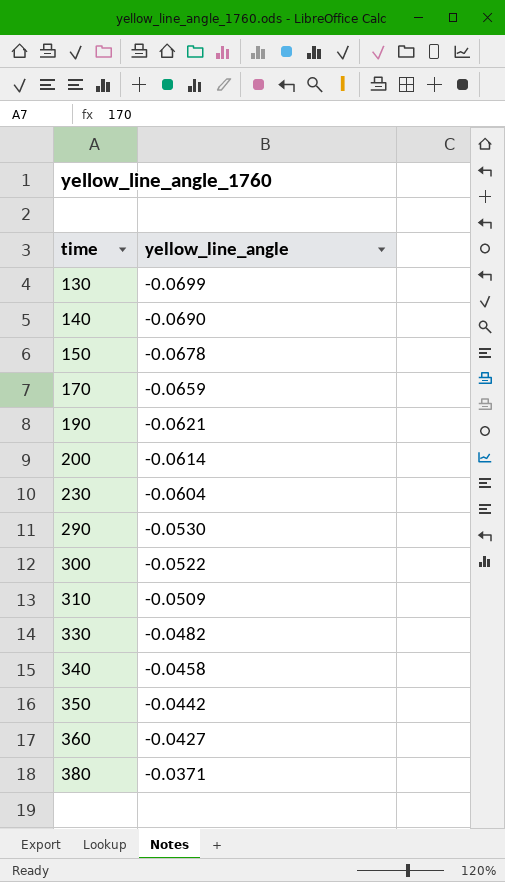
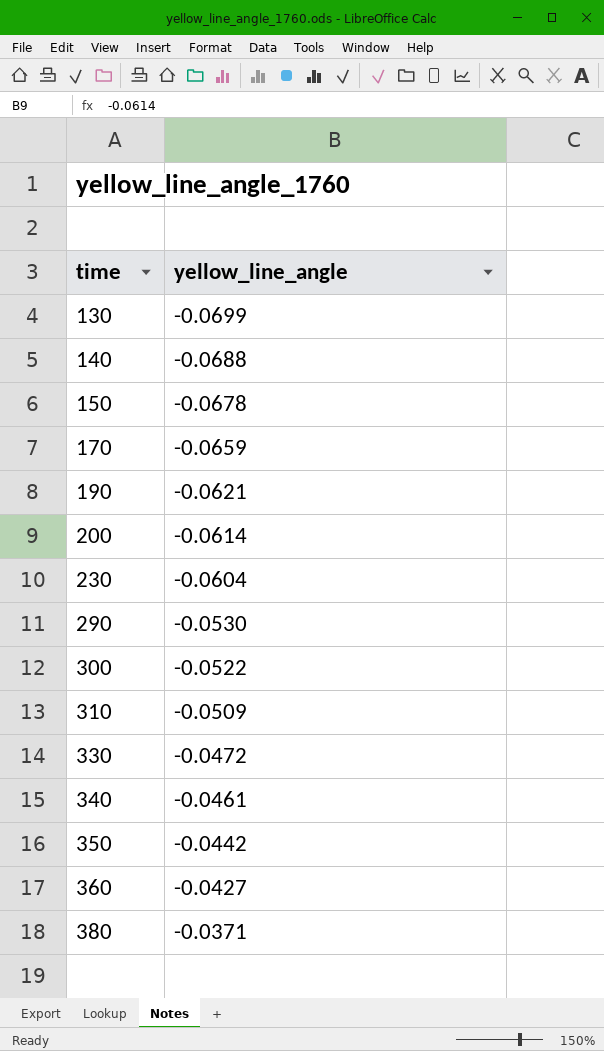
140 | yellow_line_angle: -0.0690 -> -0.0688
330 | yellow_line_angle: -0.0482 -> -0.0472
340 | yellow_line_angle: -0.0458 -> -0.0461

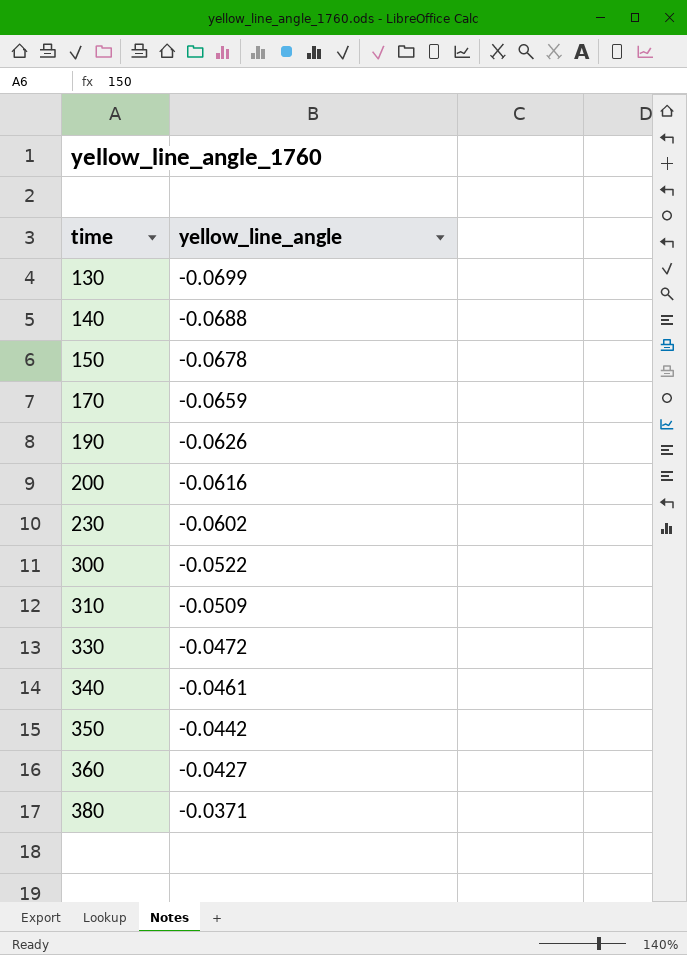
row 290: -0.0530 -> none
190 | yellow_line_angle: -0.0621 -> -0.0626
200 | yellow_line_angle: -0.0614 -> -0.0616
230 | yellow_line_angle: -0.0604 -> -0.0602

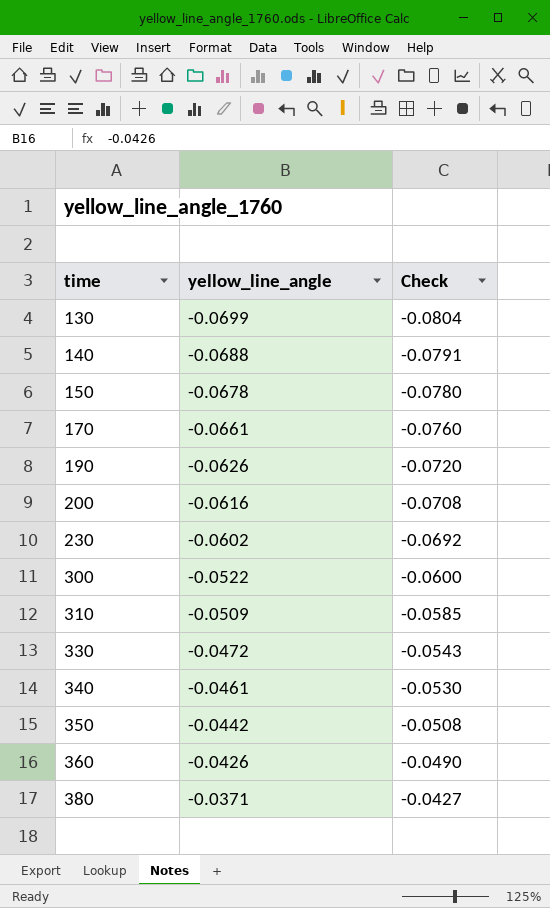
column Check | formula: none -> [yellow_line_angle] * 1.15
170 | yellow_line_angle: -0.0659 -> -0.0661
360 | yellow_line_angle: -0.0427 -> -0.0426

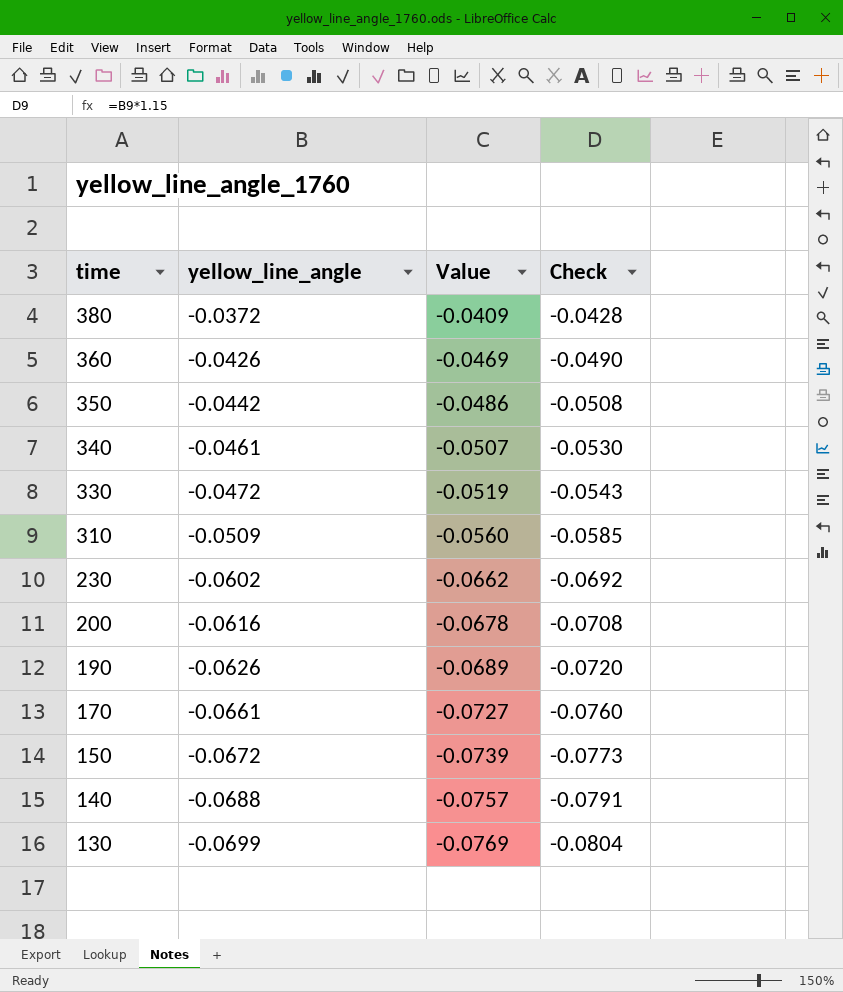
row order: time ascending -> time descending
column Value | formula: none -> [yellow_line_angle] * 1.1
row 300: -0.0522 | -0.0600 -> none
380 | yellow_line_angle: -0.0371 -> -0.0372
380 | Check: -0.0427 -> -0.0428
150 | yellow_line_angle: -0.0678 -> -0.0672
150 | Check: -0.0780 -> -0.0773

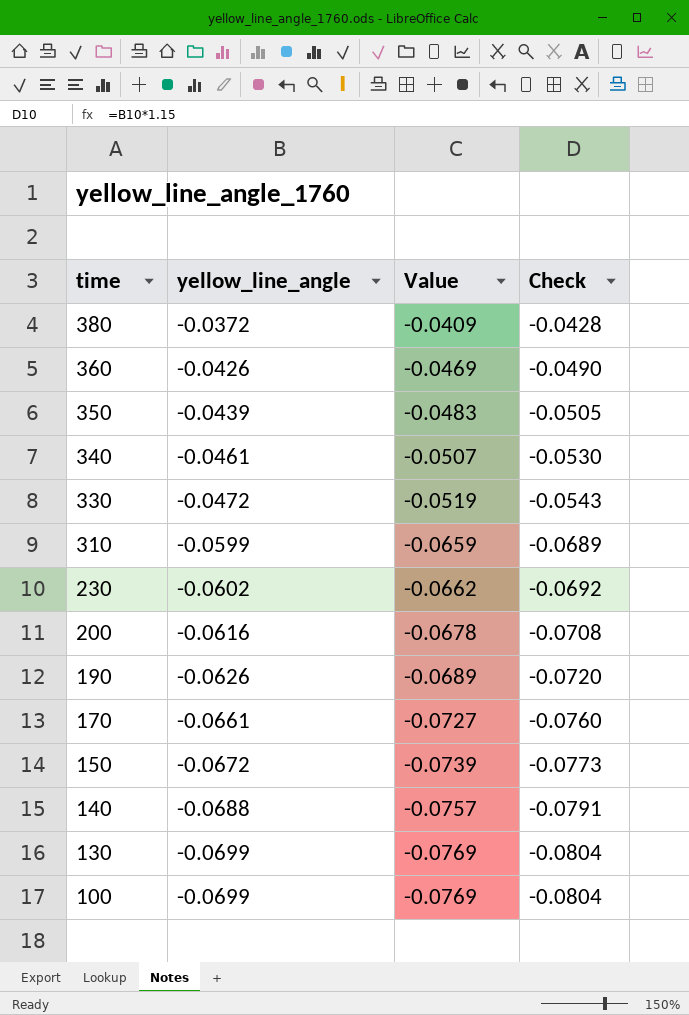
350 | yellow_line_angle: -0.0442 -> -0.0439
350 | Value: -0.0486 -> -0.0483
350 | Check: -0.0508 -> -0.0505
310 | yellow_line_angle: -0.0509 -> -0.0599
310 | Value: -0.0560 -> -0.0659
310 | Check: -0.0585 -> -0.0689
row 100: none -> -0.0699 | -0.0769 | -0.0804

